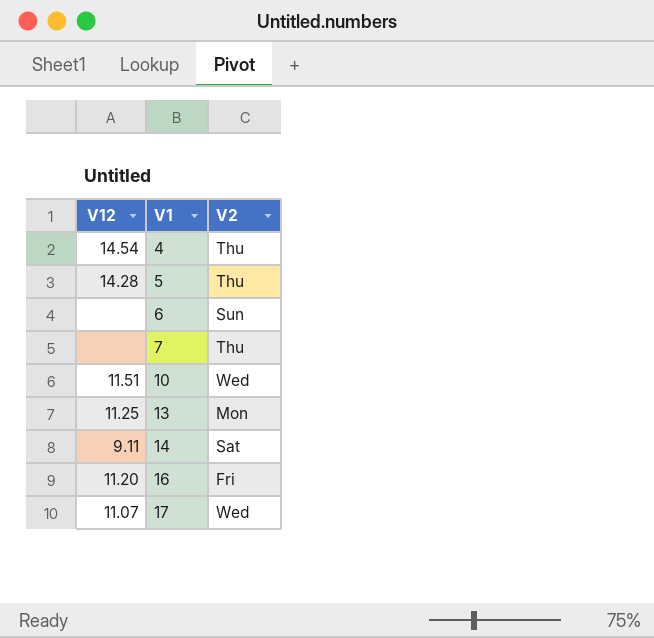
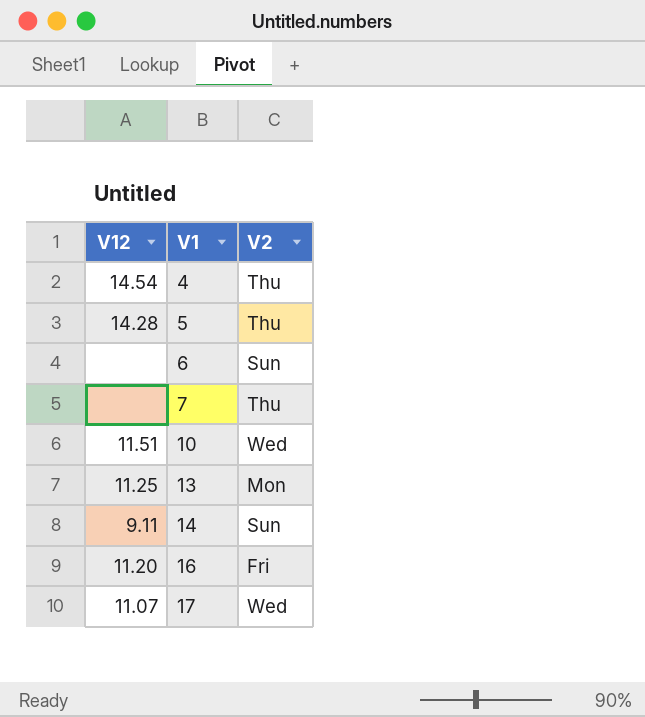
14 | V2: Sat -> Sun

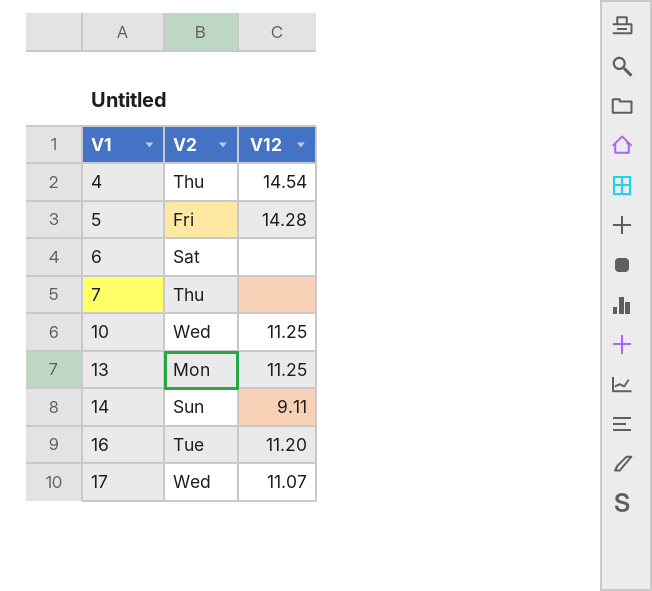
column V12 | position: 1 -> 3
5 | V2: Thu -> Fri
6 | V2: Sun -> Sat
10 | V12: 11.51 -> 11.25
16 | V2: Fri -> Tue

